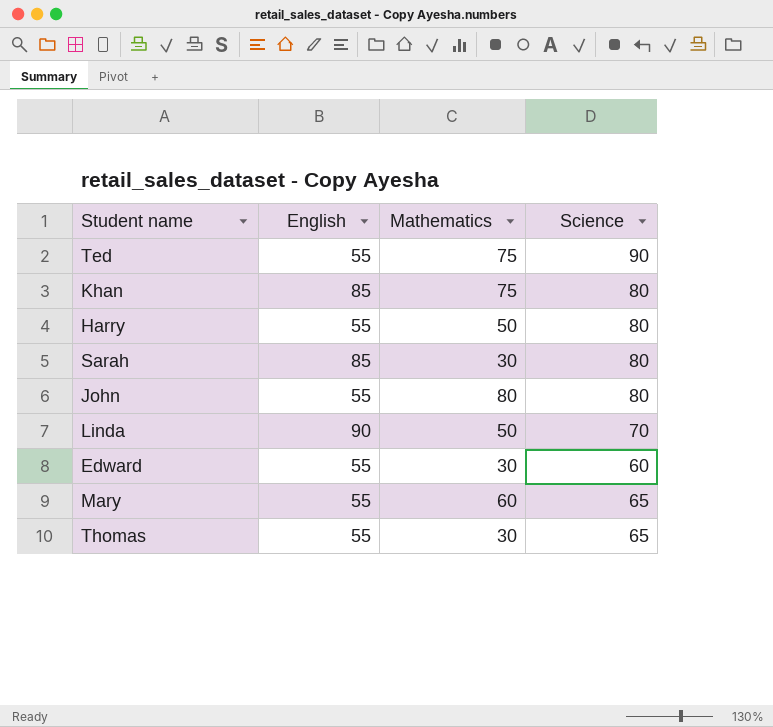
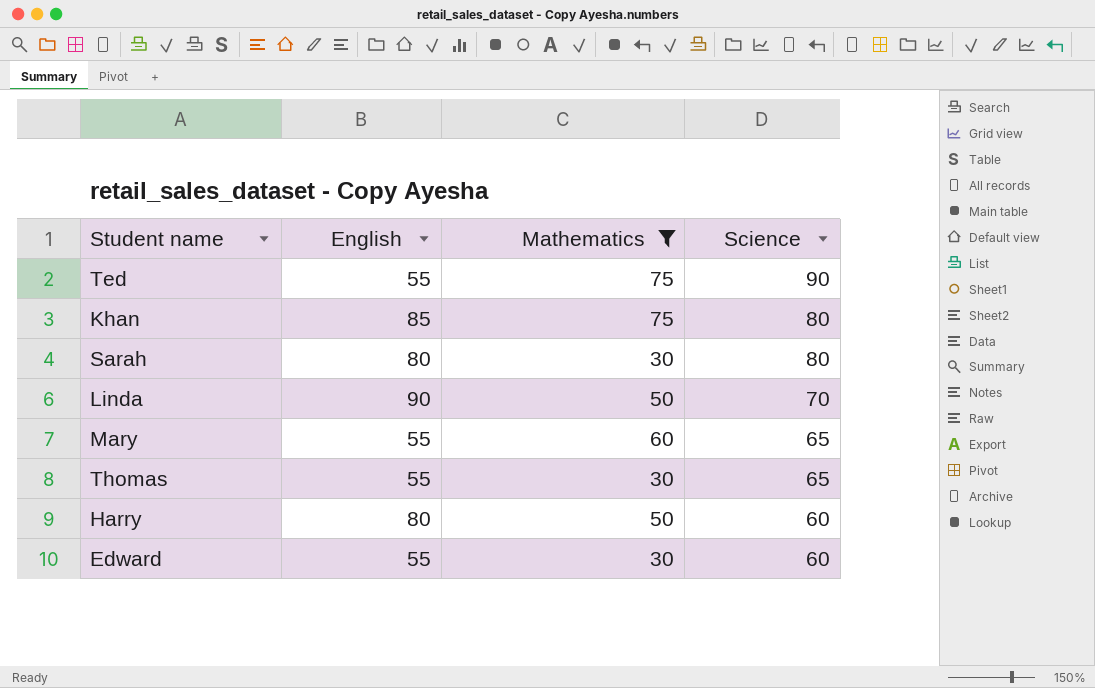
filter: none -> Mathematics != 80
row order: none -> Science descending
Sarah | English: 85 -> 80
Harry | English: 55 -> 80
Harry | Science: 80 -> 60

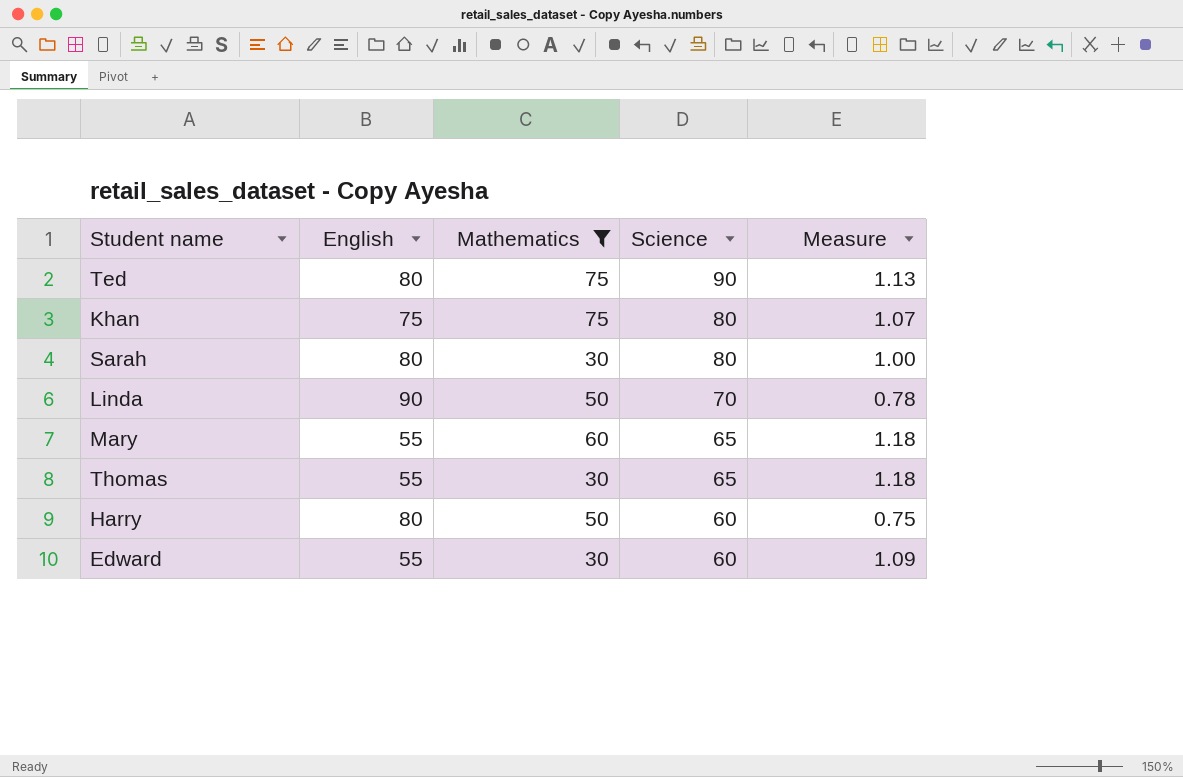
column Measure | formula: none -> [Science] / [English]
Ted | English: 55 -> 80
Khan | English: 85 -> 75

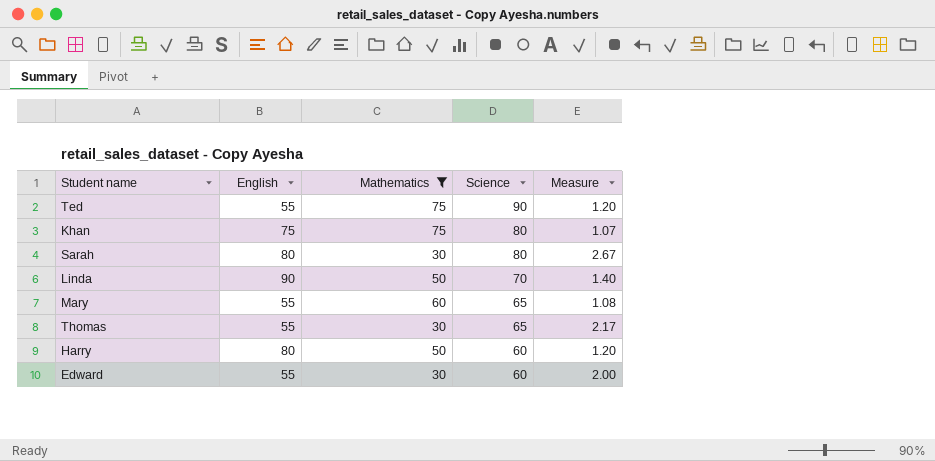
column Measure | formula: [Science] / [English] -> [Science] / [Mathematics]
Ted | English: 80 -> 55

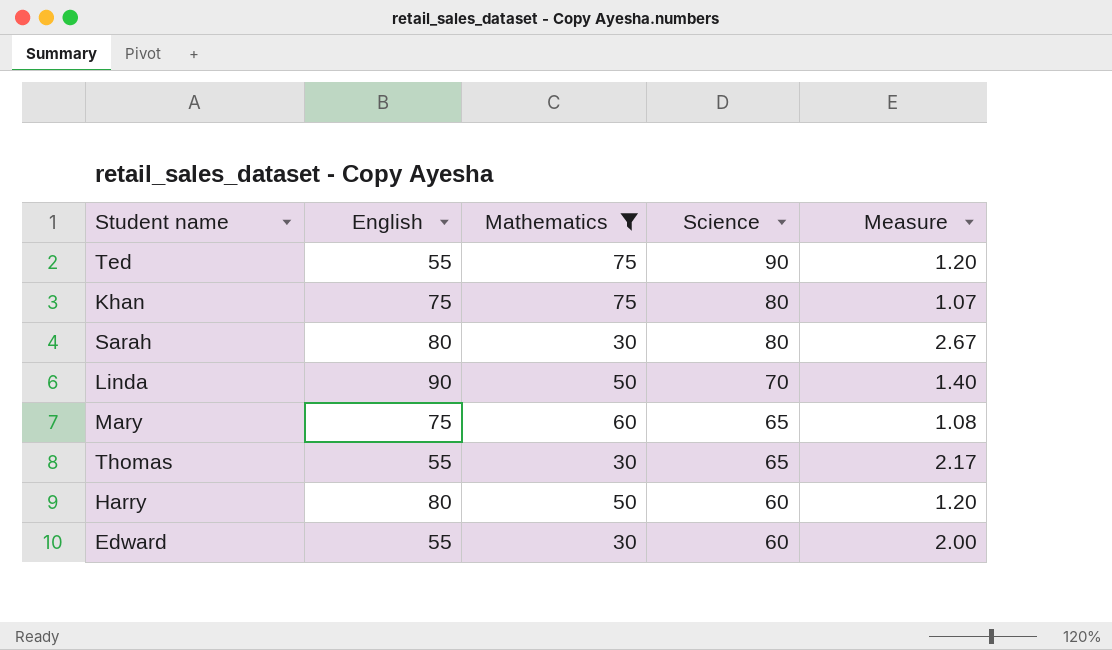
Mary | English: 55 -> 75

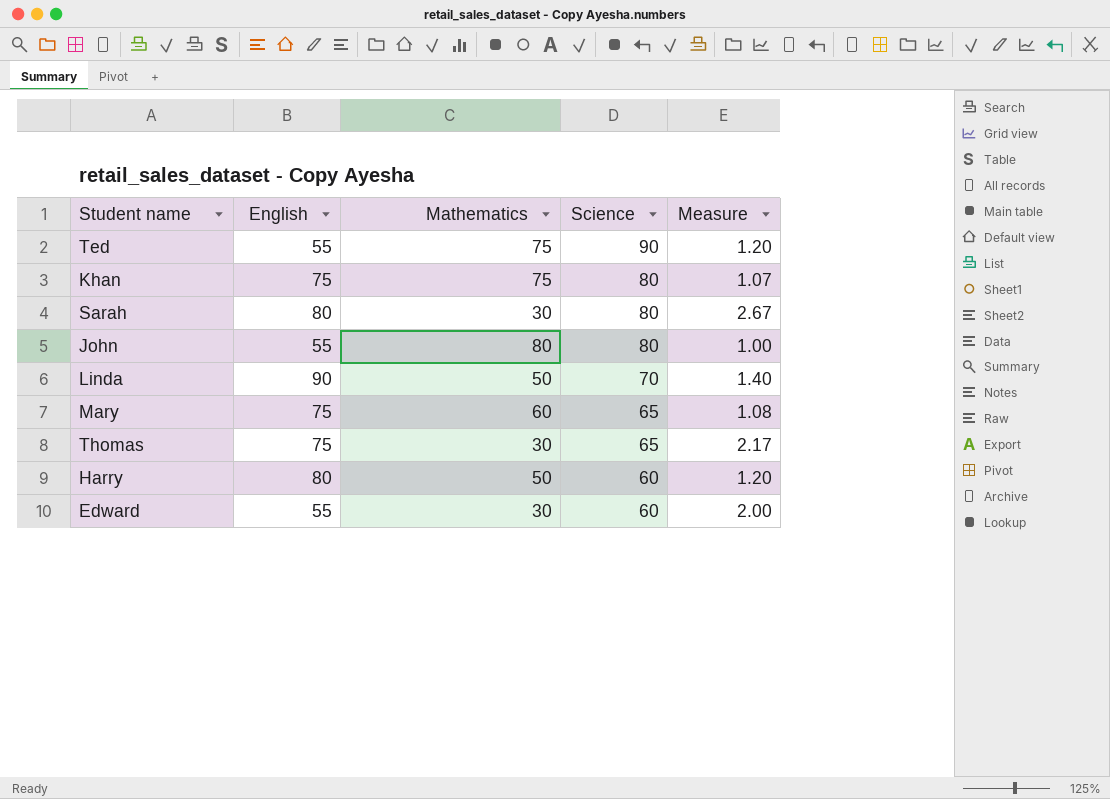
filter: Mathematics != 80 -> none
Thomas | English: 55 -> 75

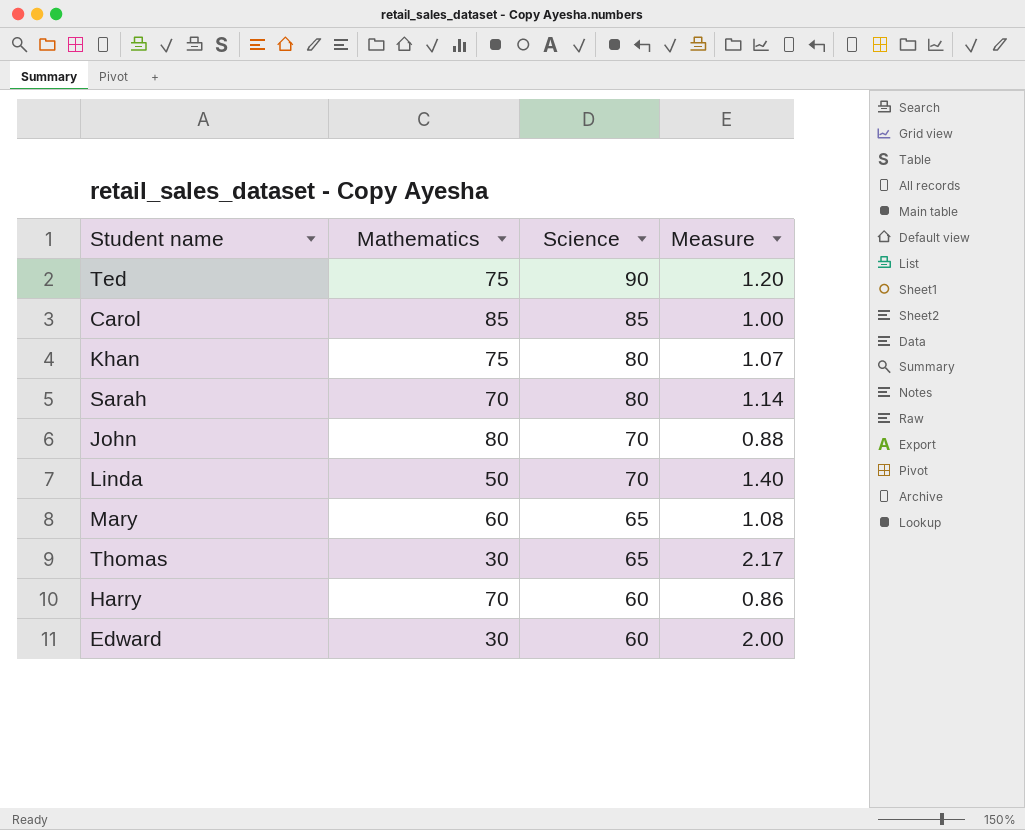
column English | position: 2 -> none
row Carol: none -> 85 | 85 | 1.00
Sarah | Mathematics: 30 -> 70
Sarah | Measure: 2.67 -> 1.14
John | Science: 80 -> 70
John | Measure: 1.00 -> 0.88
Harry | Mathematics: 50 -> 70
Harry | Measure: 1.20 -> 0.86

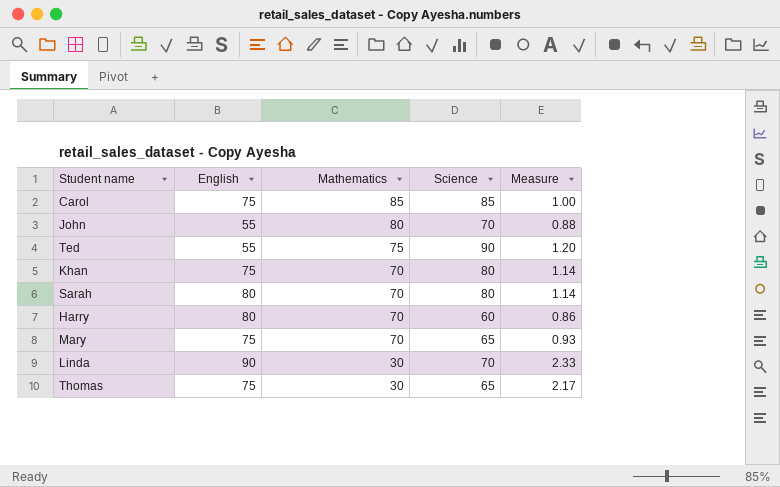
row order: Science descending -> Mathematics descending
column English | position: none -> 2
row Edward: 30 | 60 | 2.00 -> none
Khan | Mathematics: 75 -> 70
Khan | Measure: 1.07 -> 1.14
Mary | Mathematics: 60 -> 70
Mary | Measure: 1.08 -> 0.93
Linda | Mathematics: 50 -> 30
Linda | Measure: 1.40 -> 2.33

